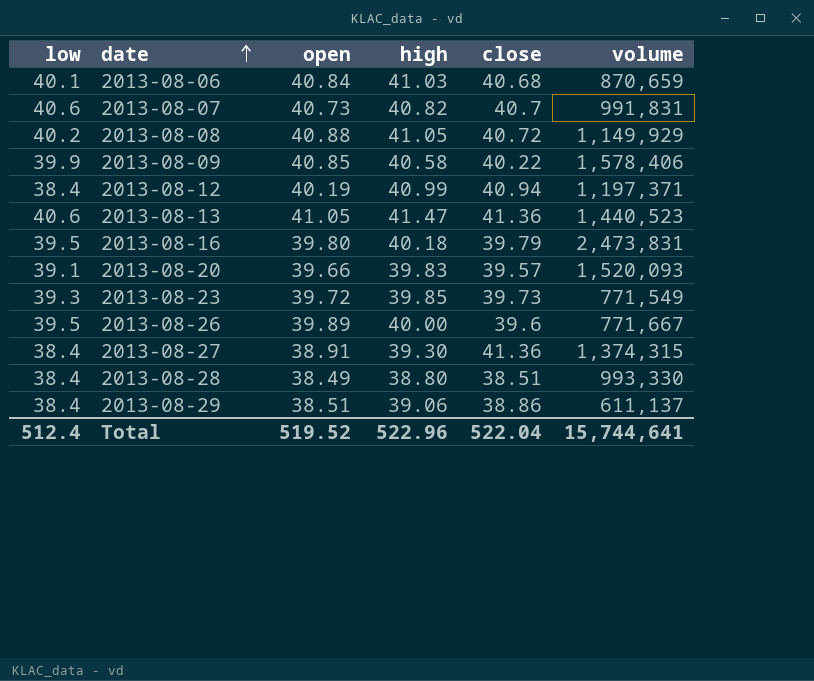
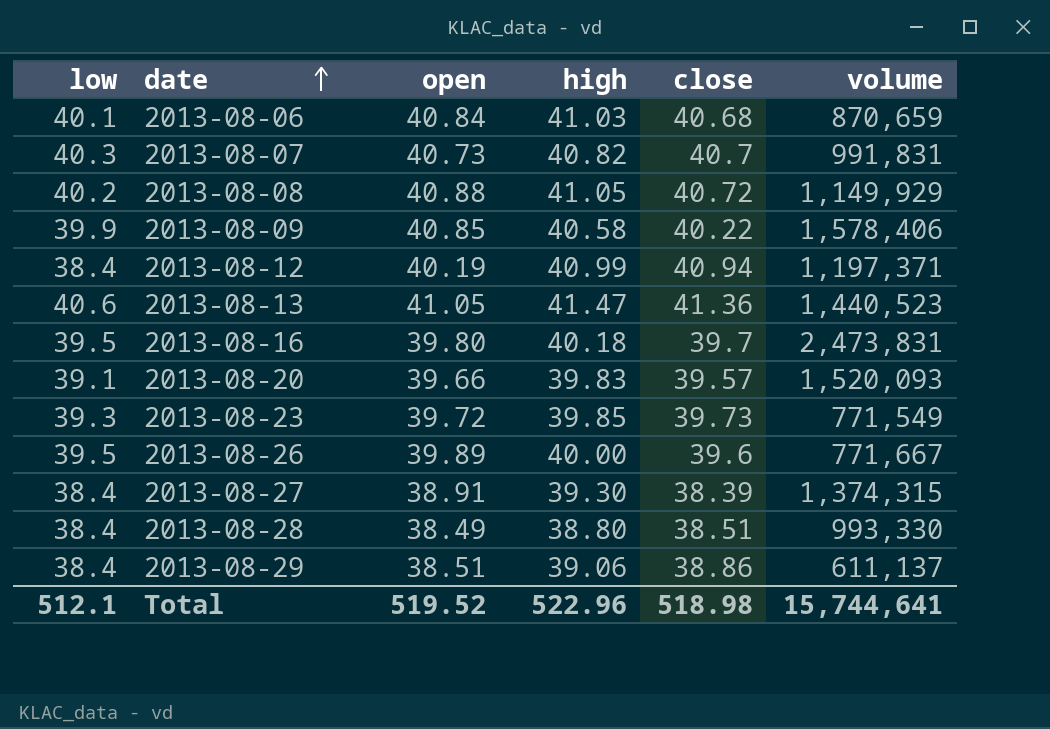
2013-08-07 | low: 40.6 -> 40.3
2013-08-16 | close: 39.79 -> 39.7
2013-08-27 | close: 41.36 -> 38.39
Total | low: 512.4 -> 512.1
Total | close: 522.04 -> 518.98

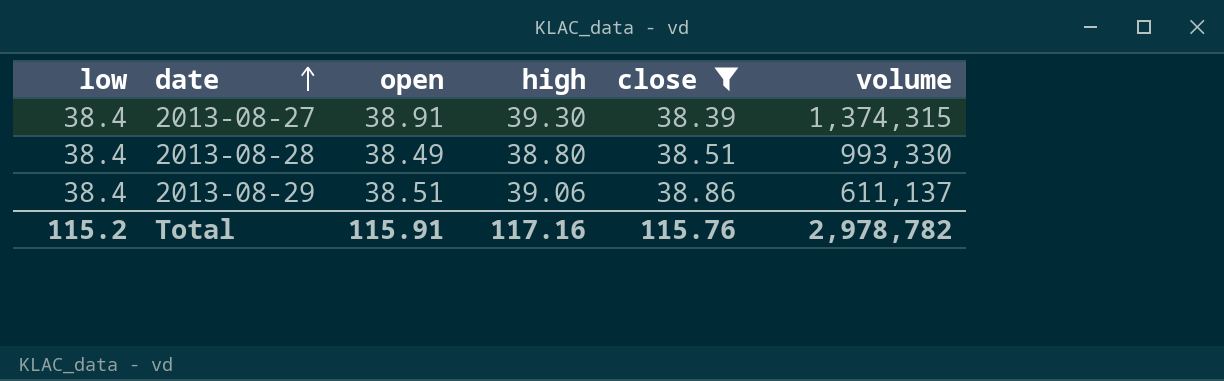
filter: none -> close <= 38.86
Total | low: 512.1 -> 115.2
Total | open: 519.52 -> 115.91
Total | high: 522.96 -> 117.16
Total | close: 518.98 -> 115.76
Total | volume: 15,744,641 -> 2,978,782

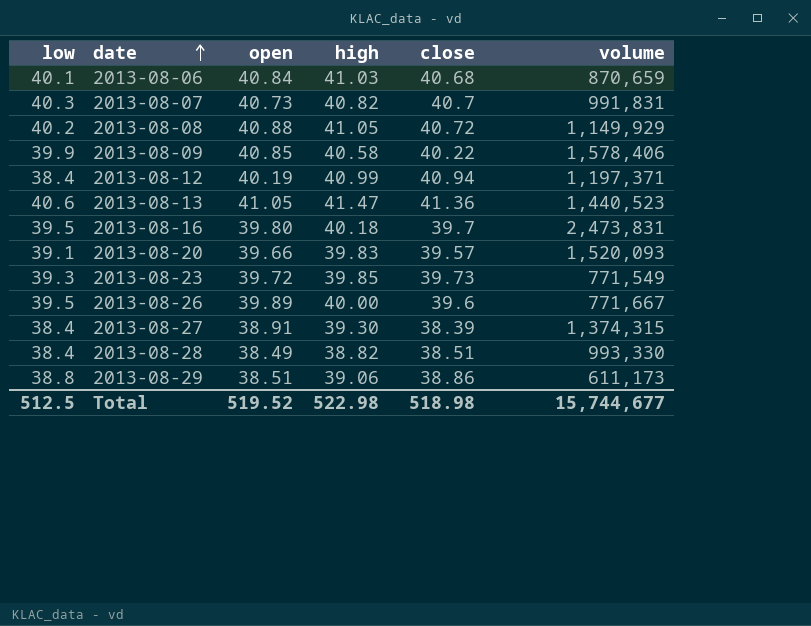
filter: close <= 38.86 -> none
2013-08-28 | high: 38.80 -> 38.82
2013-08-29 | low: 38.4 -> 38.8
2013-08-29 | volume: 611,137 -> 611,173
Total | low: 115.2 -> 512.5
Total | open: 115.91 -> 519.52
Total | high: 117.16 -> 522.98
Total | close: 115.76 -> 518.98
Total | volume: 2,978,782 -> 15,744,677

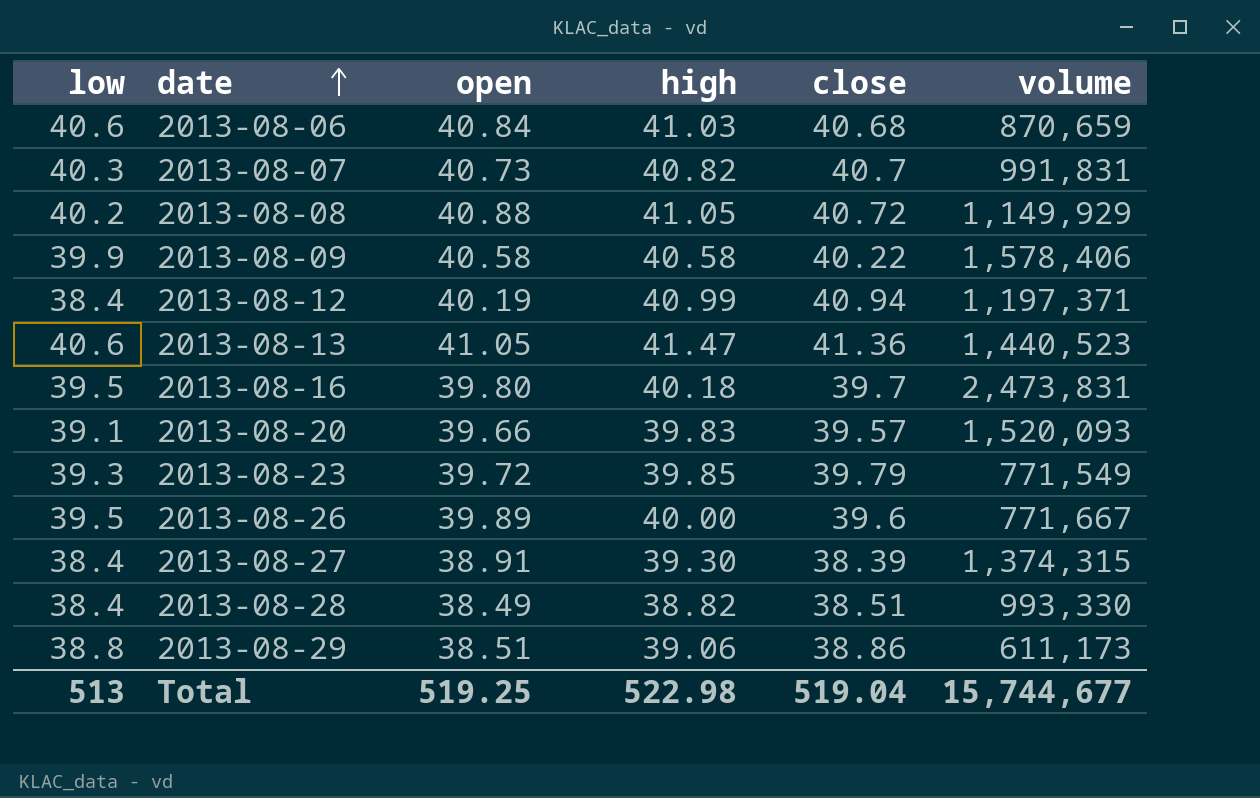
2013-08-06 | low: 40.1 -> 40.6
2013-08-09 | open: 40.85 -> 40.58
2013-08-23 | close: 39.73 -> 39.79
Total | low: 512.5 -> 513
Total | open: 519.52 -> 519.25
Total | close: 518.98 -> 519.04

